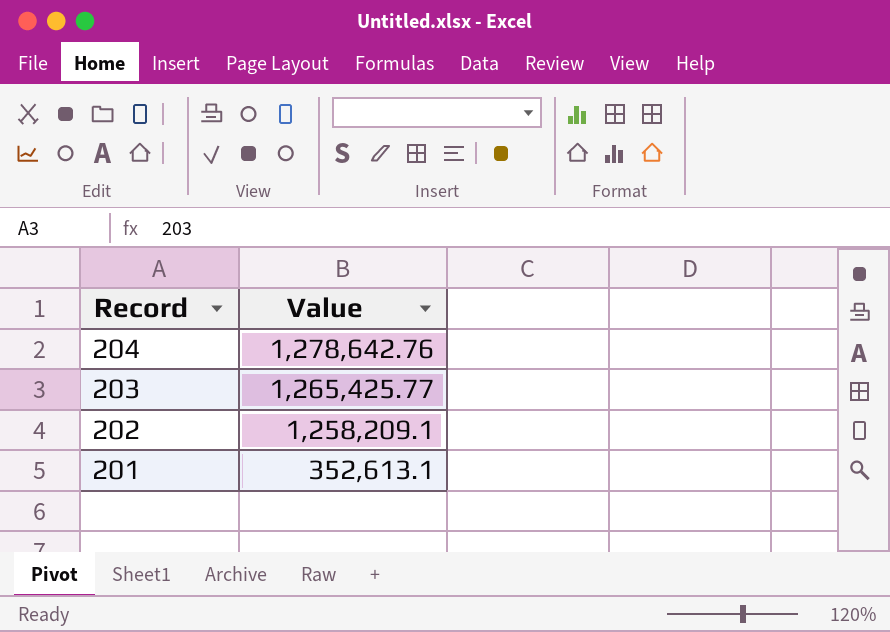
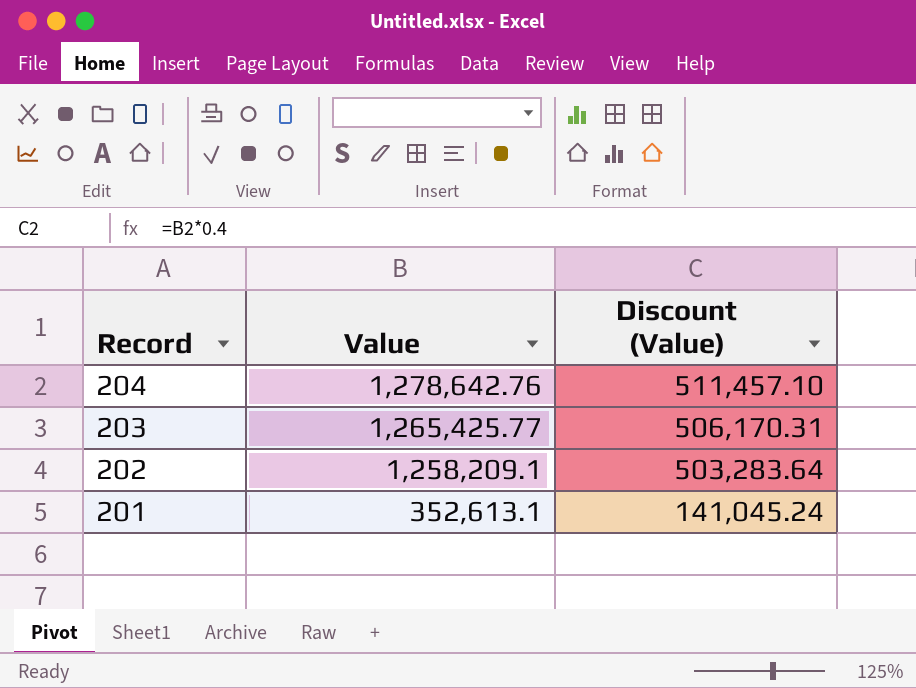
column Discount (Value) | formula: none -> [Value] * 0.4

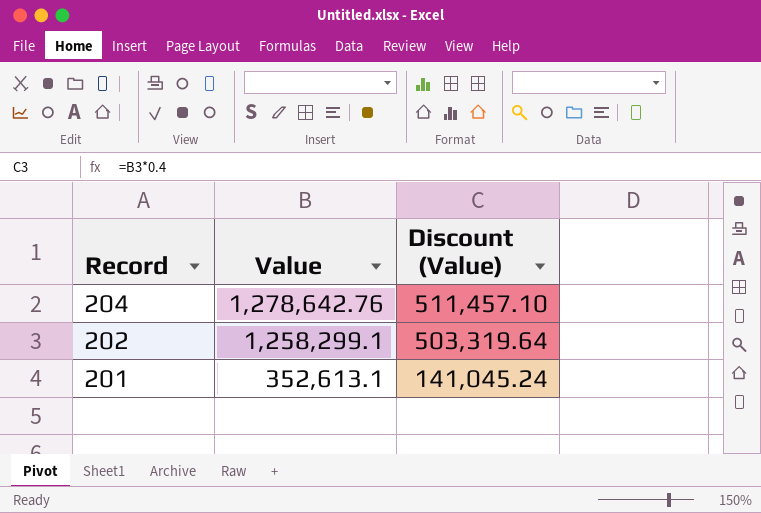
row 203: 1,265,425.77 | 506,170.31 -> none
202 | Value: 1,258,209.1 -> 1,258,299.1
202 | Discount (Value): 503,283.64 -> 503,319.64

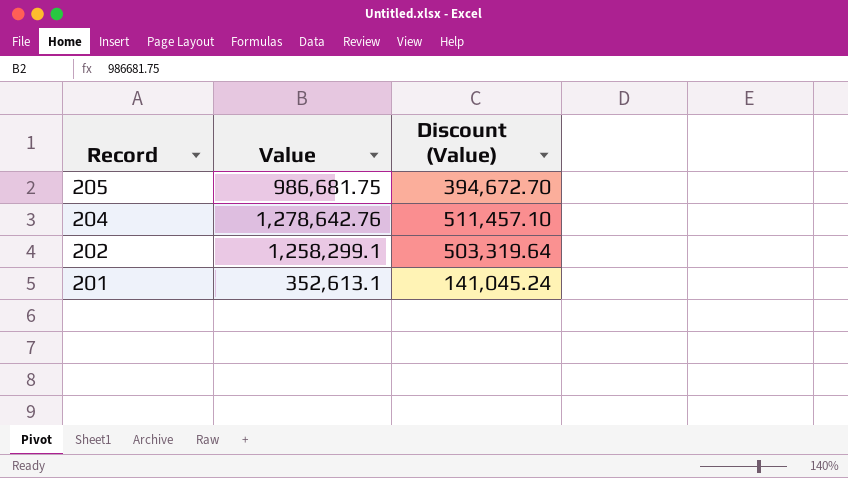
row 205: none -> 986,681.75 | 394,672.70

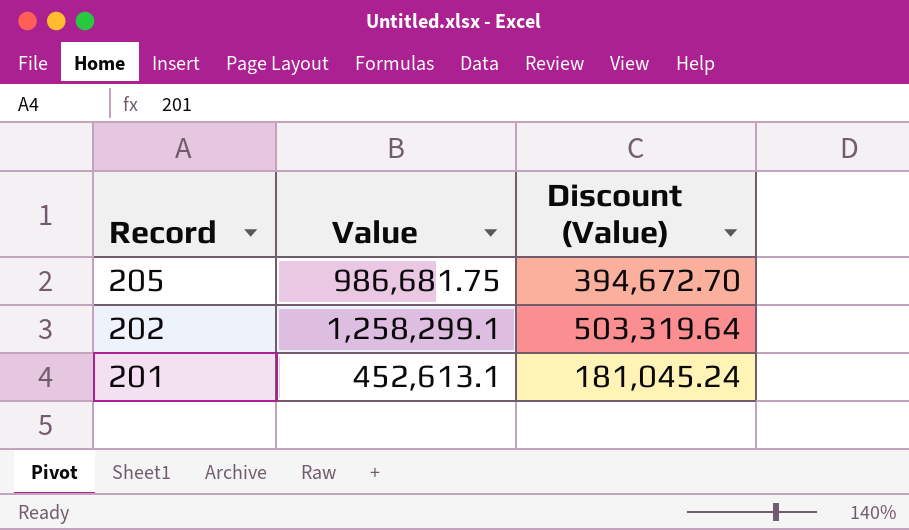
row 204: 1,278,642.76 | 511,457.10 -> none
201 | Value: 352,613.1 -> 452,613.1
201 | Discount (Value): 141,045.24 -> 181,045.24

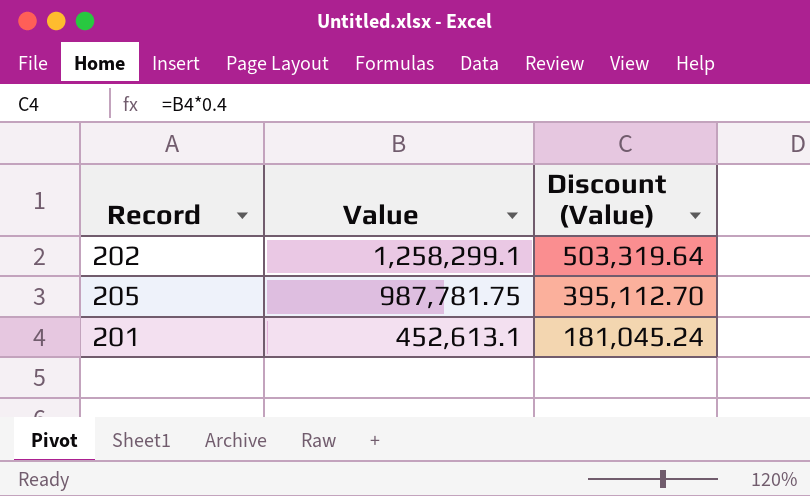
row order: Record descending -> Value descending
205 | Value: 986,681.75 -> 987,781.75
205 | Discount (Value): 394,672.70 -> 395,112.70

